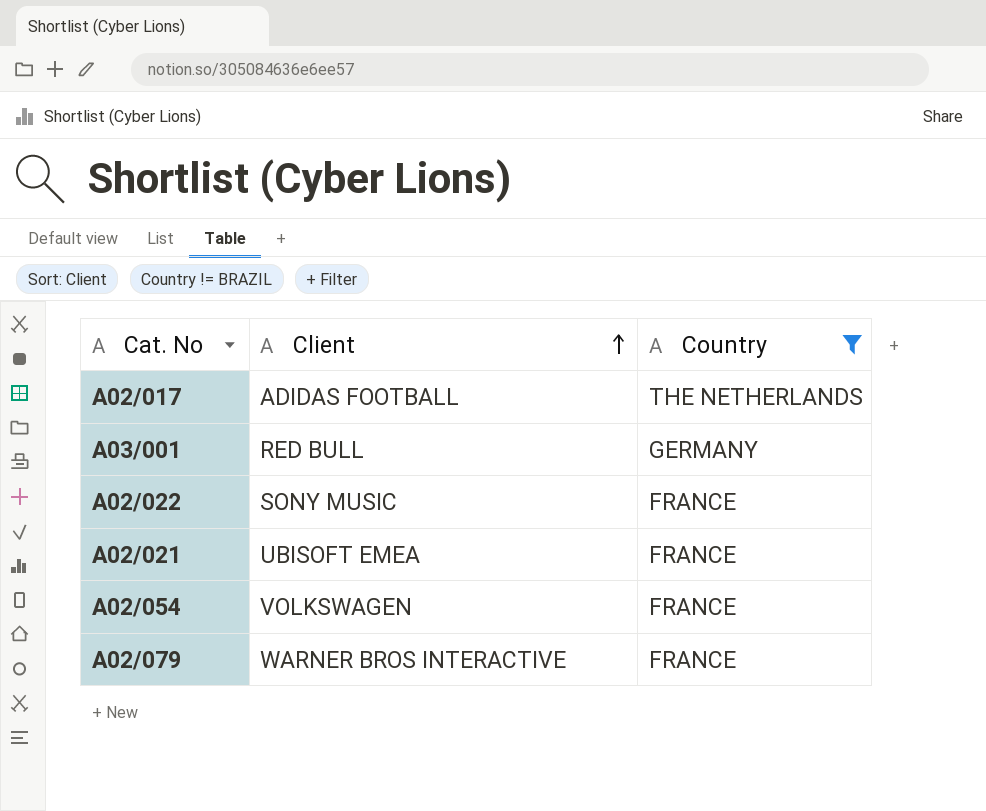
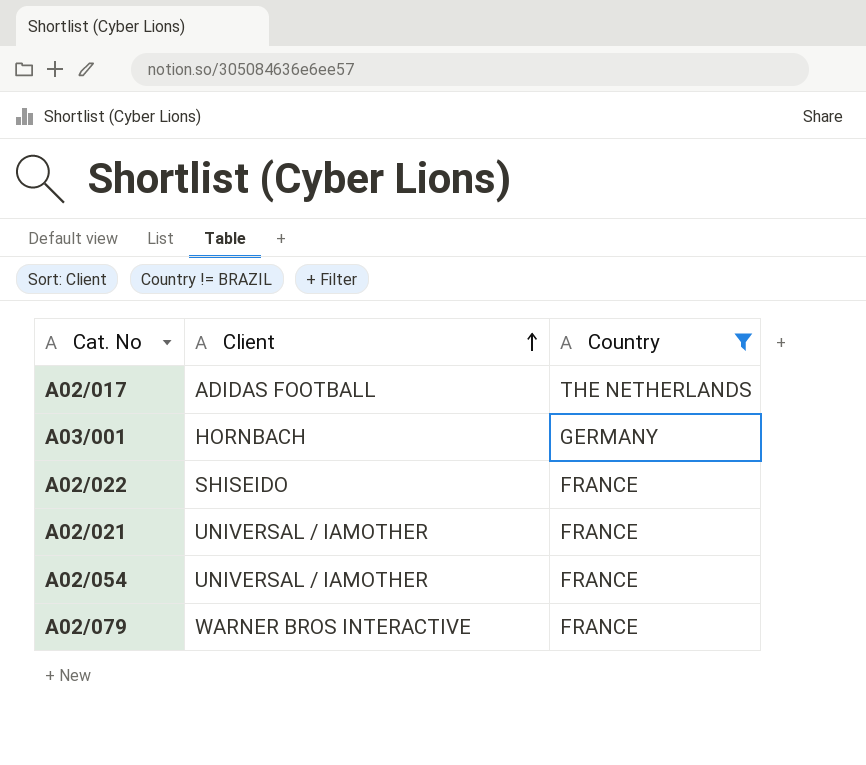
A03/001 | Client: RED BULL -> HORNBACH
A02/022 | Client: SONY MUSIC -> SHISEIDO
A02/021 | Client: UBISOFT EMEA -> UNIVERSAL / IAMOTHER
A02/054 | Client: VOLKSWAGEN -> UNIVERSAL / IAMOTHER

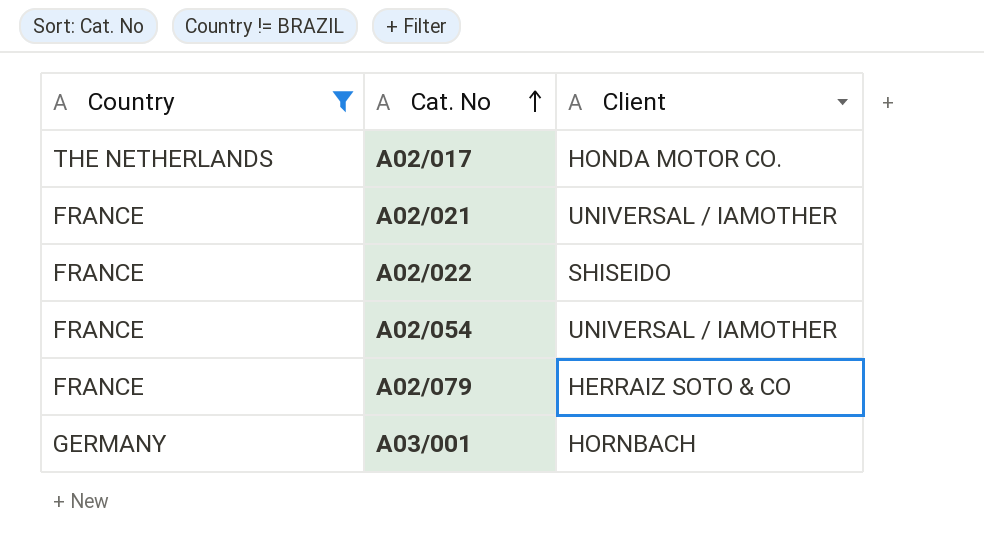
row order: Client ascending -> Cat. No ascending
column Country | position: 3 -> 1
A02/017 | Client: ADIDAS FOOTBALL -> HONDA MOTOR CO.
A02/079 | Client: WARNER BROS INTERACTIVE -> HERRAIZ SOTO & CO

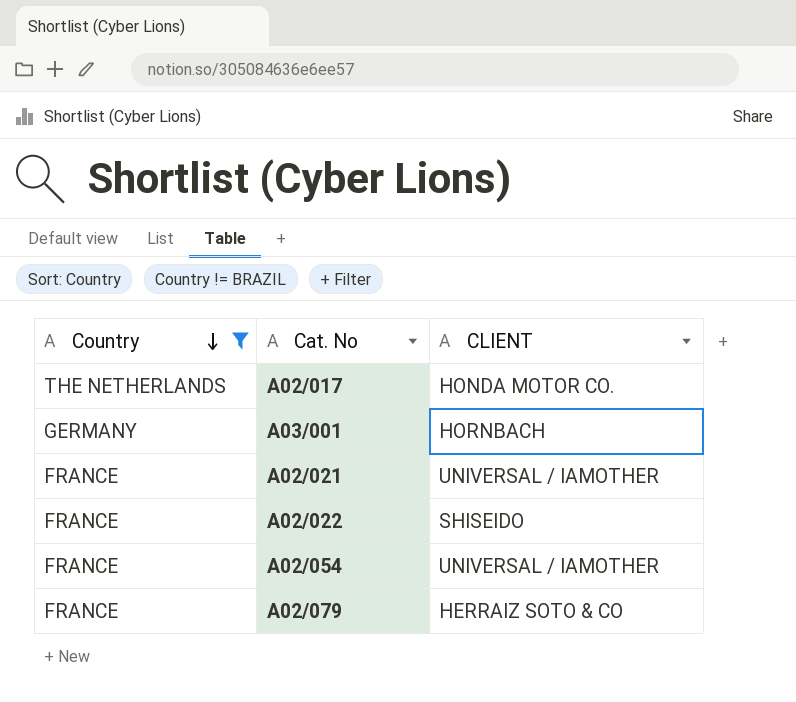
row order: Cat. No ascending -> Country descending
column name: Client -> CLIENT

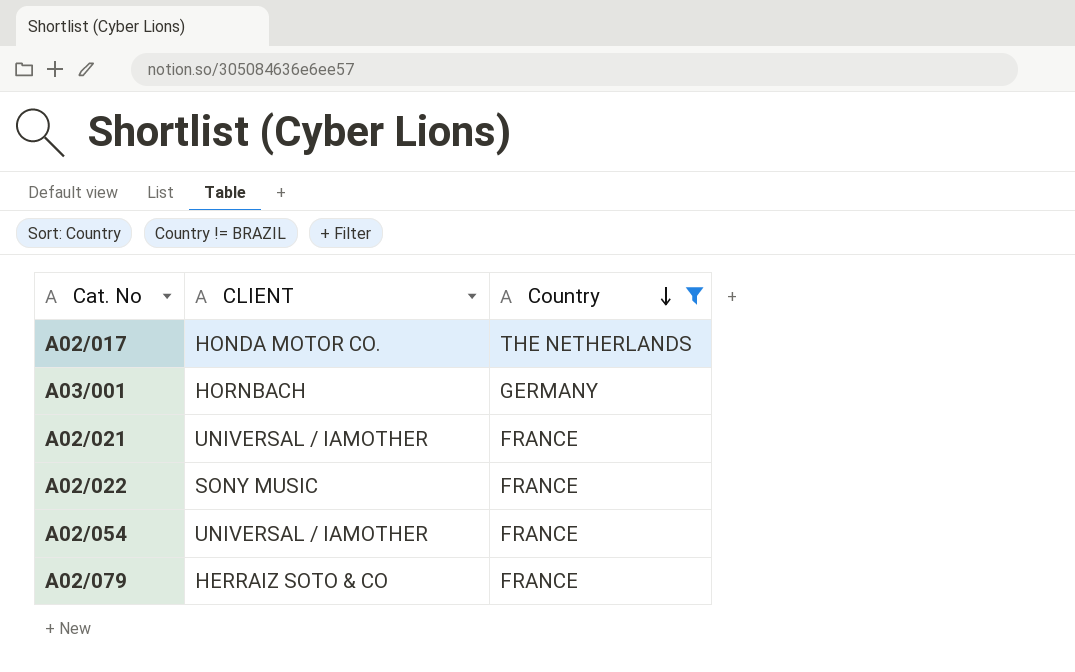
column Country | position: 1 -> 3
A02/022 | CLIENT: SHISEIDO -> SONY MUSIC

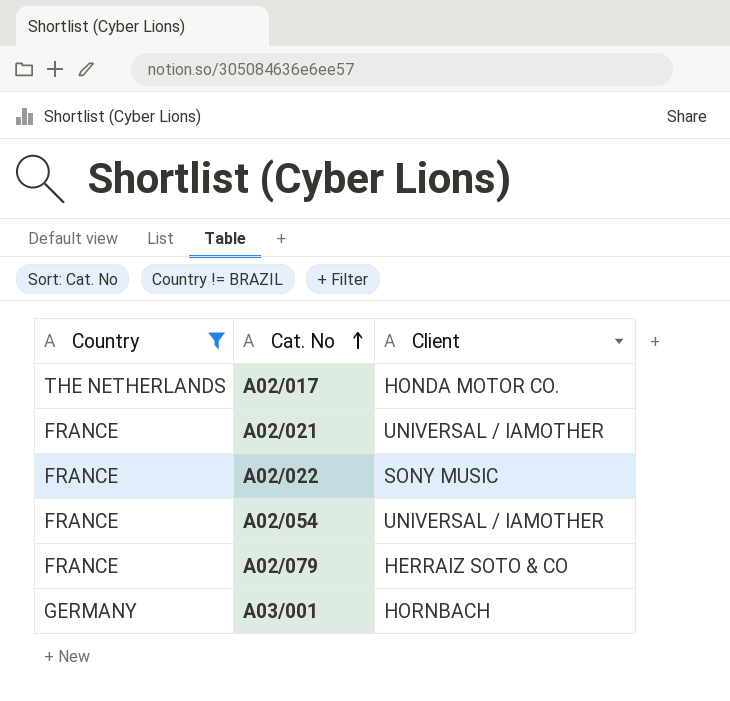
row order: Country descending -> Cat. No ascending
column Country | position: 3 -> 1
column name: CLIENT -> Client

